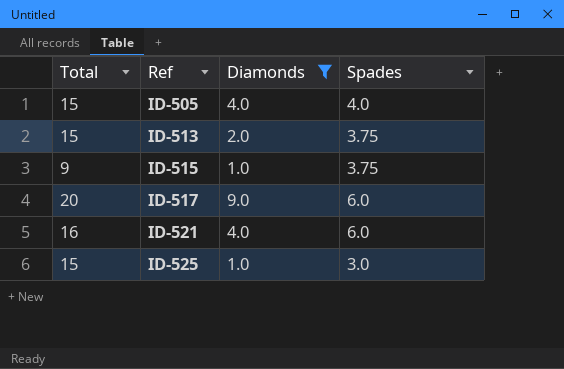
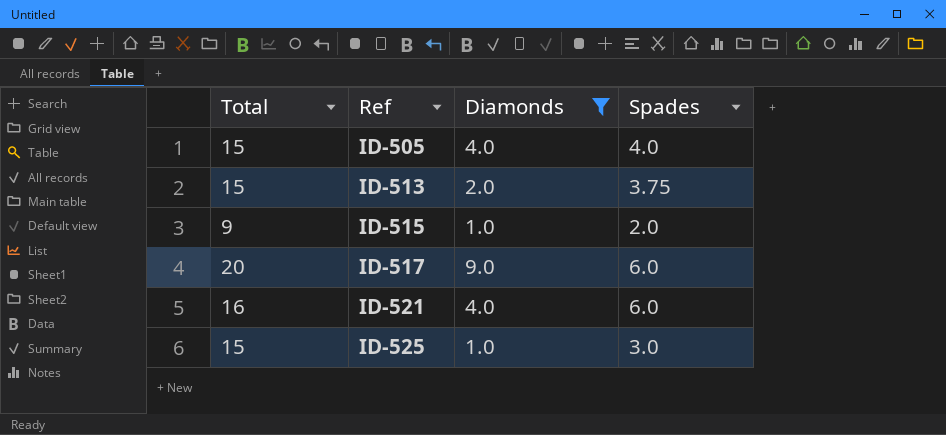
ID-515 | Spades: 3.75 -> 2.0

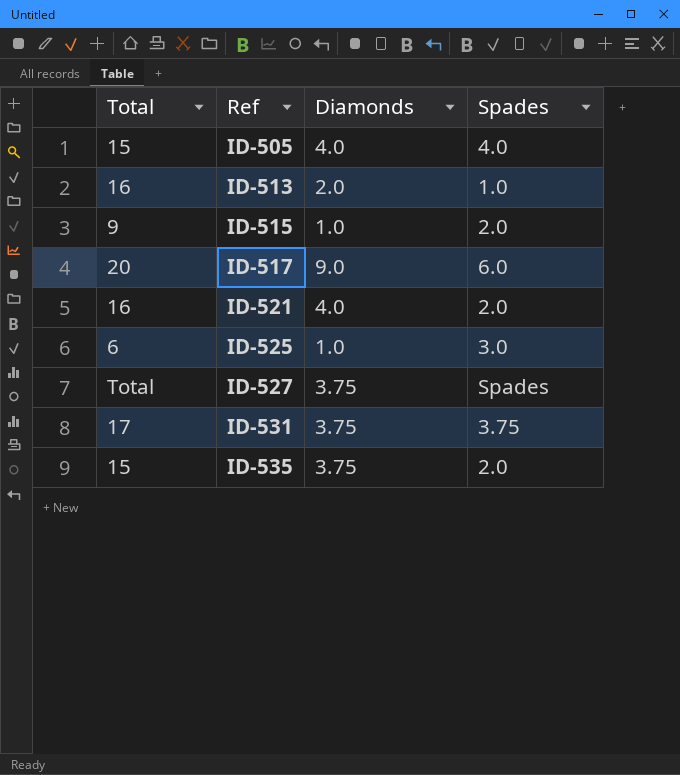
filter: Diamonds != 3.75 -> none
ID-513 | Total: 15 -> 16
ID-513 | Spades: 3.75 -> 1.0
ID-521 | Spades: 6.0 -> 2.0
ID-525 | Total: 15 -> 6

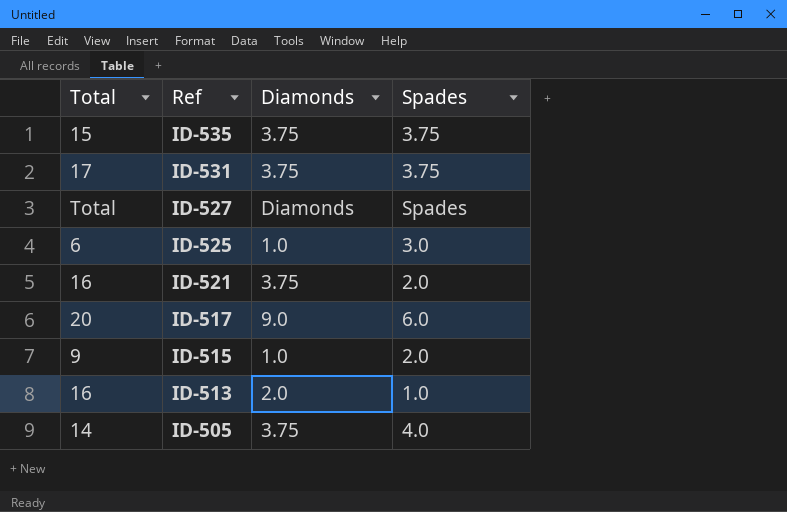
row order: Ref ascending -> Ref descending
ID-535 | Spades: 2.0 -> 3.75
ID-527 | Diamonds: 3.75 -> Diamonds
ID-521 | Diamonds: 4.0 -> 3.75
ID-505 | Total: 15 -> 14
ID-505 | Diamonds: 4.0 -> 3.75

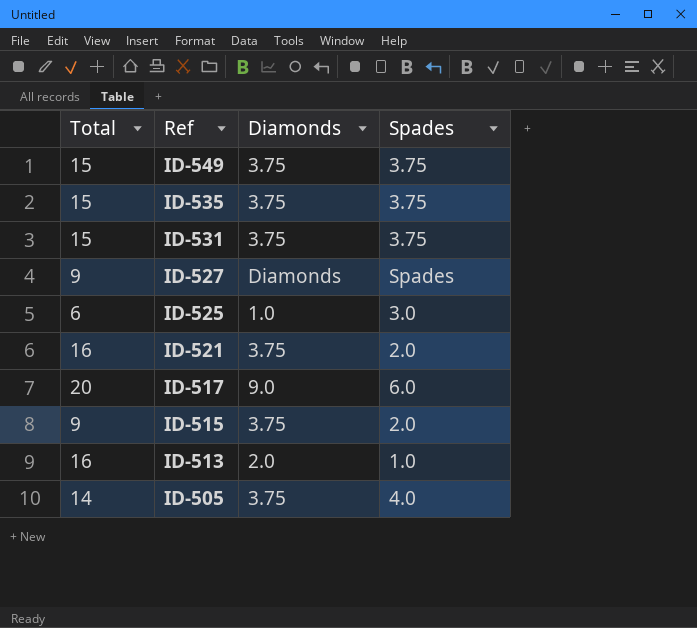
row ID-549: none -> 15 | 3.75 | 3.75
ID-531 | Total: 17 -> 15
ID-527 | Total: Total -> 9
ID-515 | Diamonds: 1.0 -> 3.75

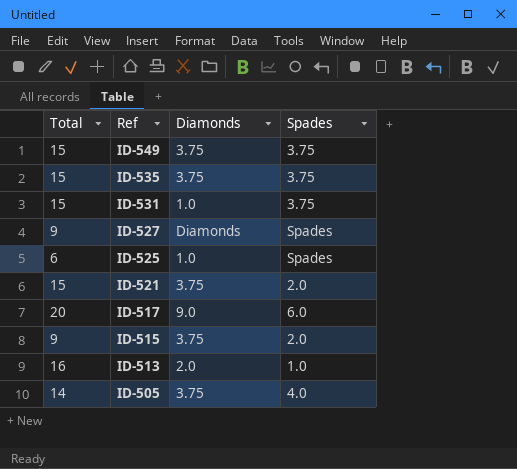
ID-531 | Diamonds: 3.75 -> 1.0
ID-525 | Spades: 3.0 -> Spades
ID-521 | Total: 16 -> 15

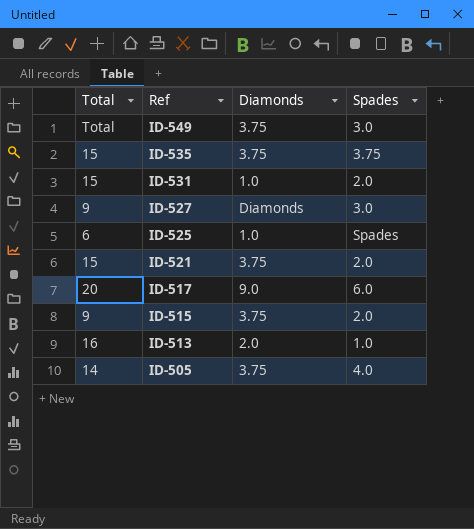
ID-549 | Total: 15 -> Total
ID-549 | Spades: 3.75 -> 3.0
ID-531 | Spades: 3.75 -> 2.0
ID-527 | Spades: Spades -> 3.0

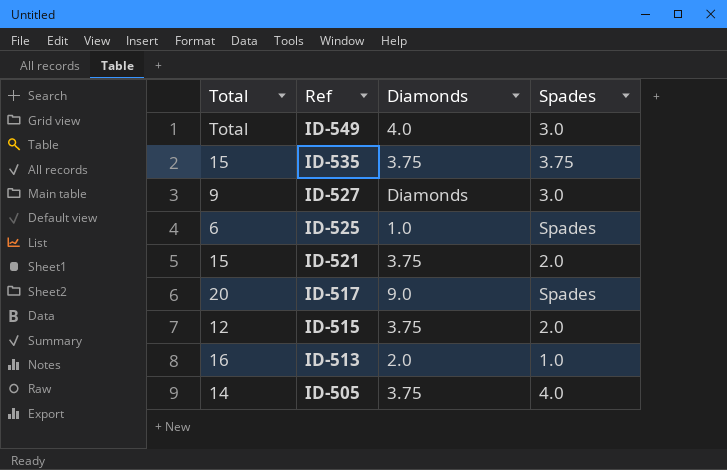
row ID-531: 15 | 1.0 | 2.0 -> none
ID-549 | Diamonds: 3.75 -> 4.0
ID-517 | Spades: 6.0 -> Spades
ID-515 | Total: 9 -> 12

